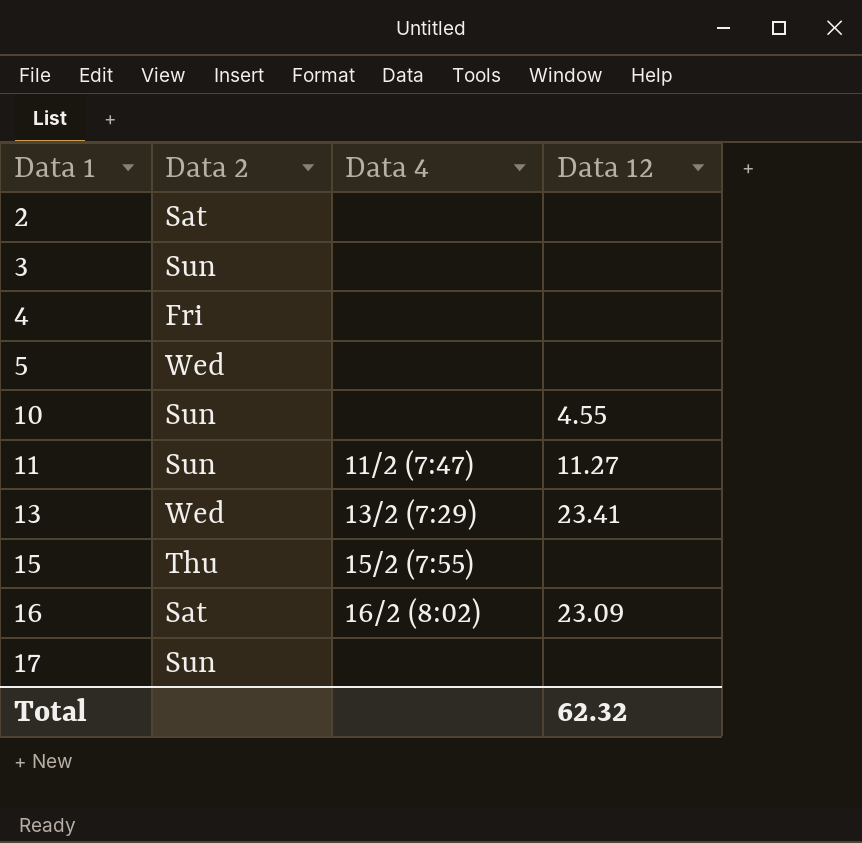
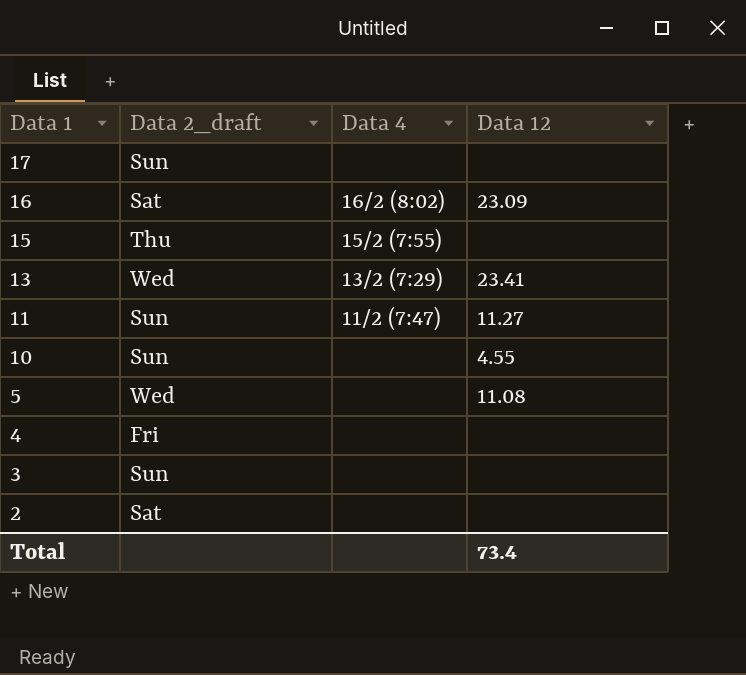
row order: Data 1 ascending -> Data 1 descending
column name: Data 2 -> Data 2_draft
5 | Data 12: none -> 11.08
Total | Data 12: 62.32 -> 73.4

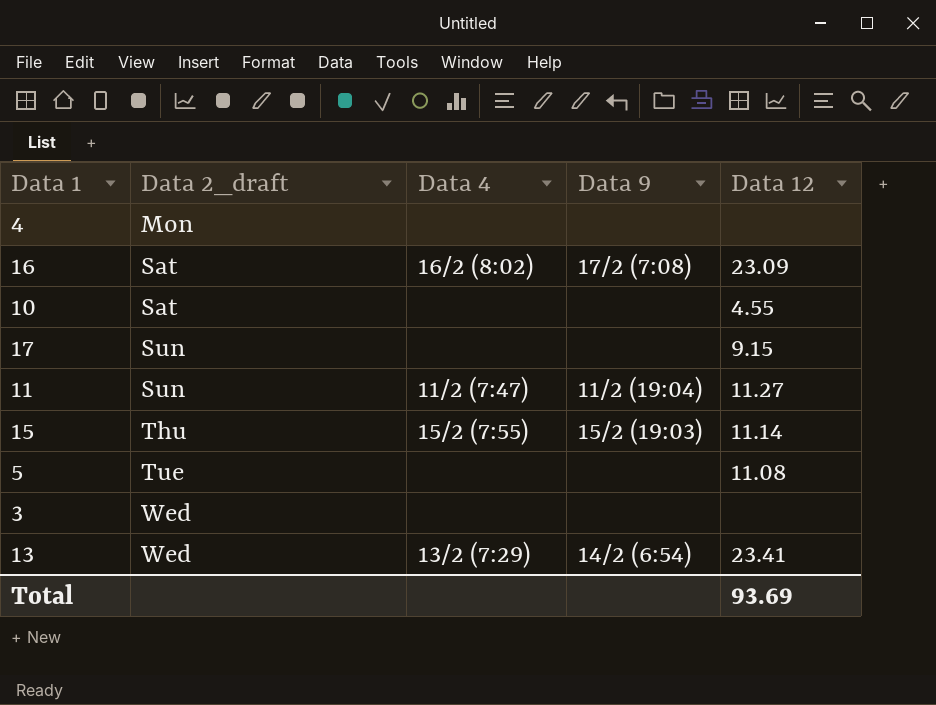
row order: Data 1 descending -> Data 2_draft ascending
column Data 9 | position: none -> 4
row 2: Sat | none | none -> none
4 | Data 2_draft: Fri -> Mon
10 | Data 2_draft: Sun -> Sat
17 | Data 12: none -> 9.15
15 | Data 12: none -> 11.14
5 | Data 2_draft: Wed -> Tue
3 | Data 2_draft: Sun -> Wed
Total | Data 12: 73.4 -> 93.69

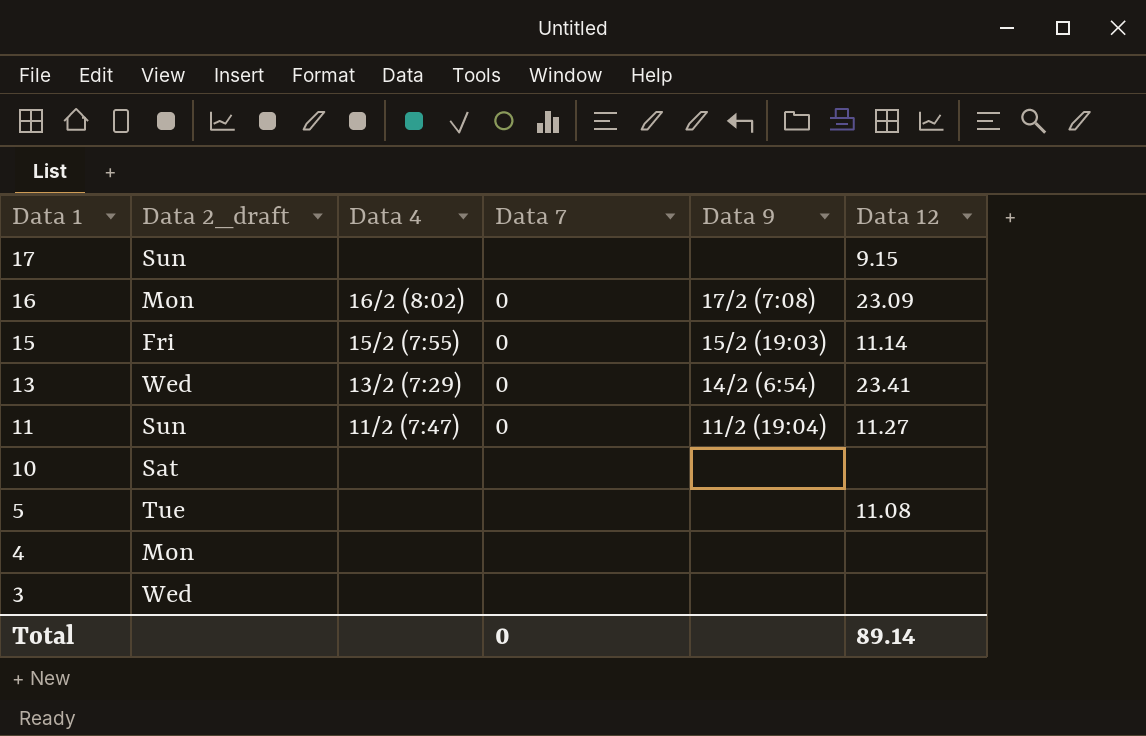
row order: Data 2_draft ascending -> Data 1 descending
column Data 7 | position: none -> 4
16 | Data 2_draft: Sat -> Mon
15 | Data 2_draft: Thu -> Fri
10 | Data 12: 4.55 -> none
Total | Data 12: 93.69 -> 89.14

